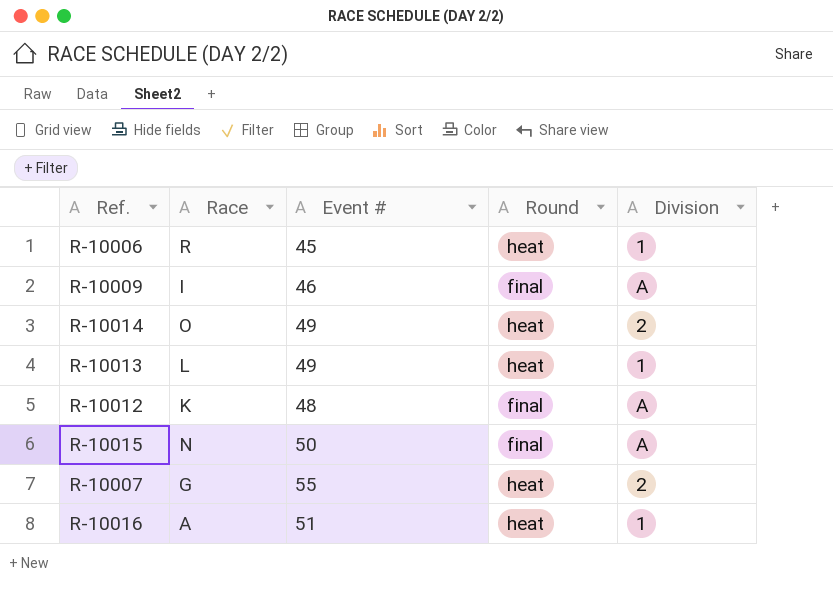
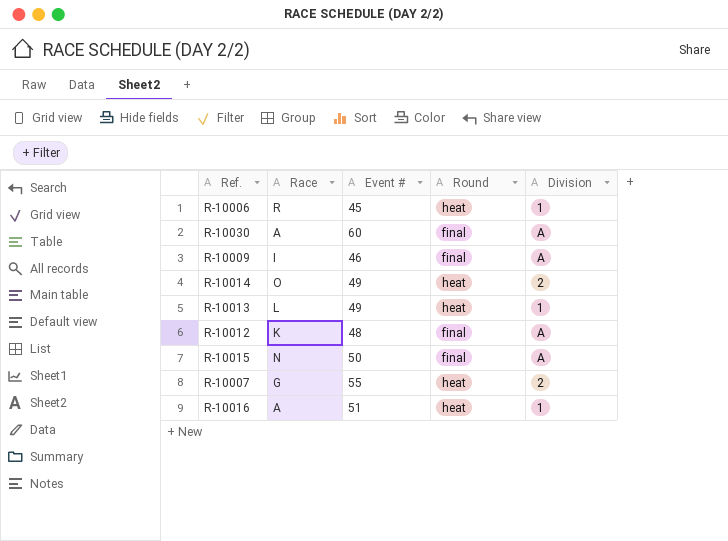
row R-10030: none -> A | 60 | final | A

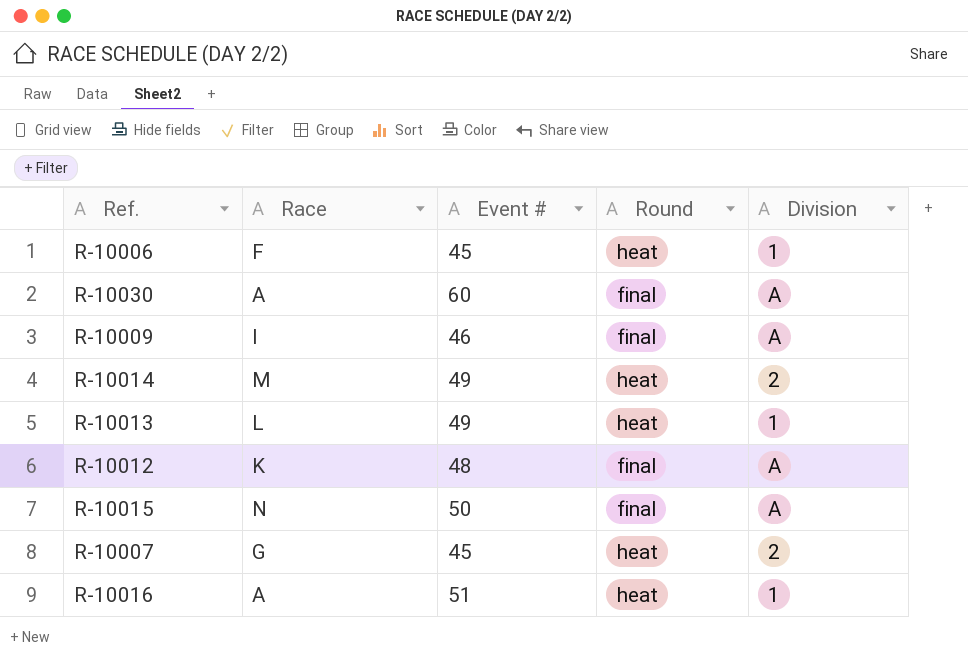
R-10006 | Race: R -> F
R-10014 | Race: O -> M
R-10007 | Event #: 55 -> 45

